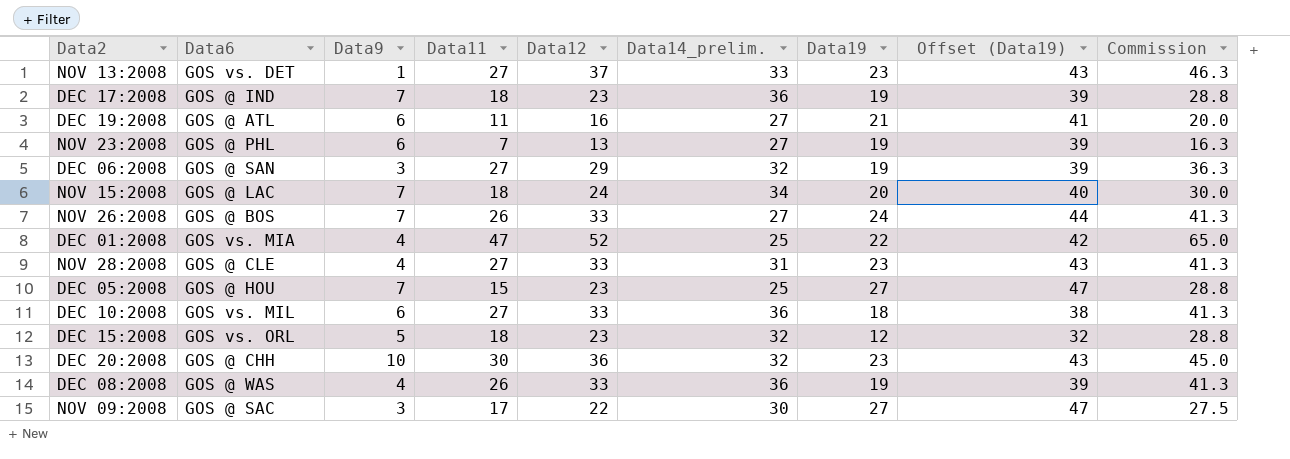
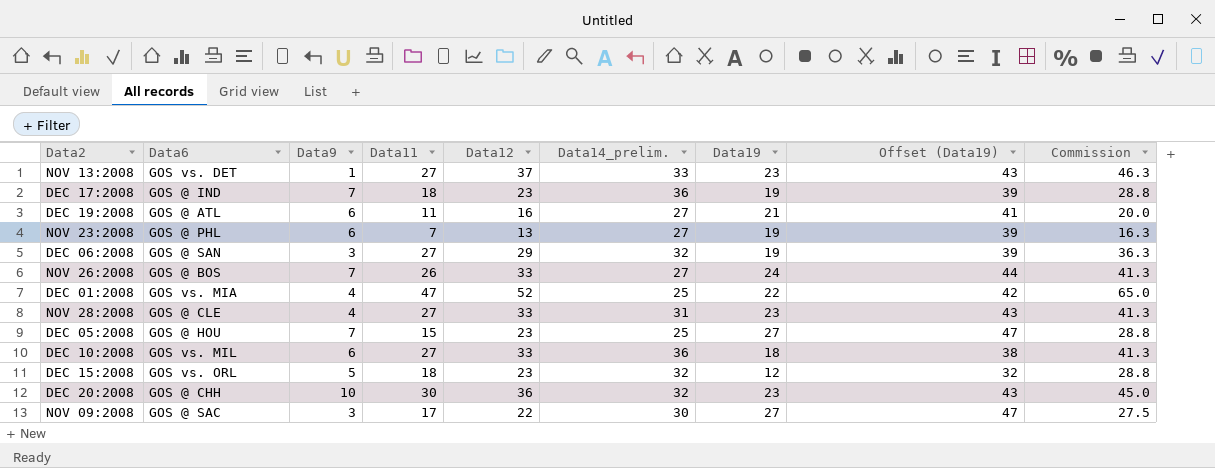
row NOV 15:2008: GOS @ LAC | 7 | 18 | 24 | 34 | 20 | 40 | 30.0 -> none
row DEC 08:2008: GOS @ WAS | 4 | 26 | 33 | 36 | 19 | 39 | 41.3 -> none

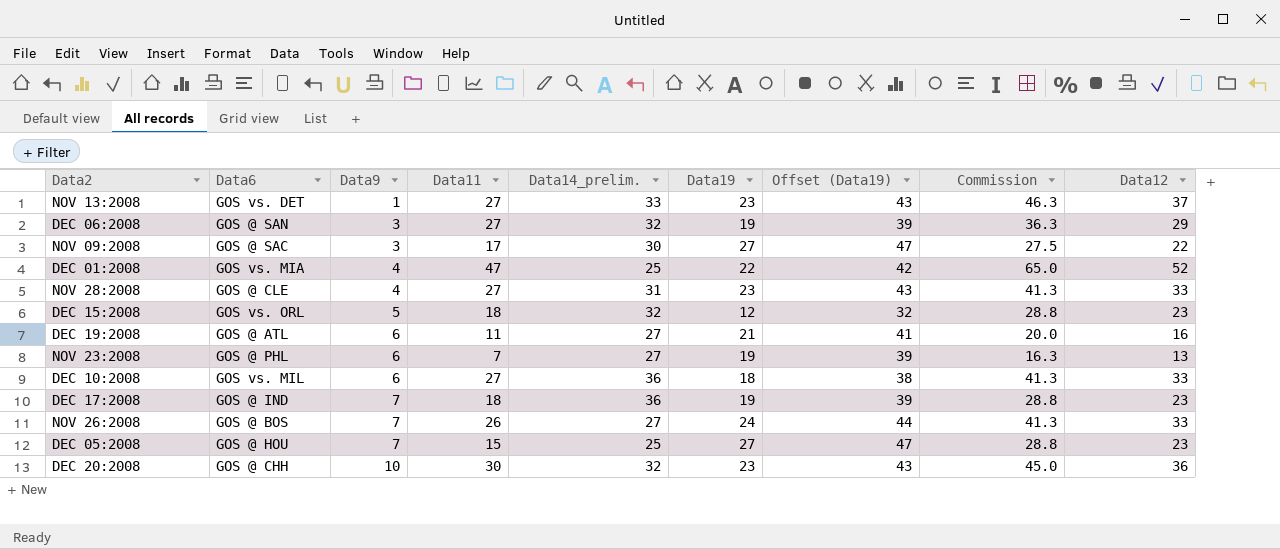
row order: none -> Data9 ascending
column Data12 | position: 5 -> 9

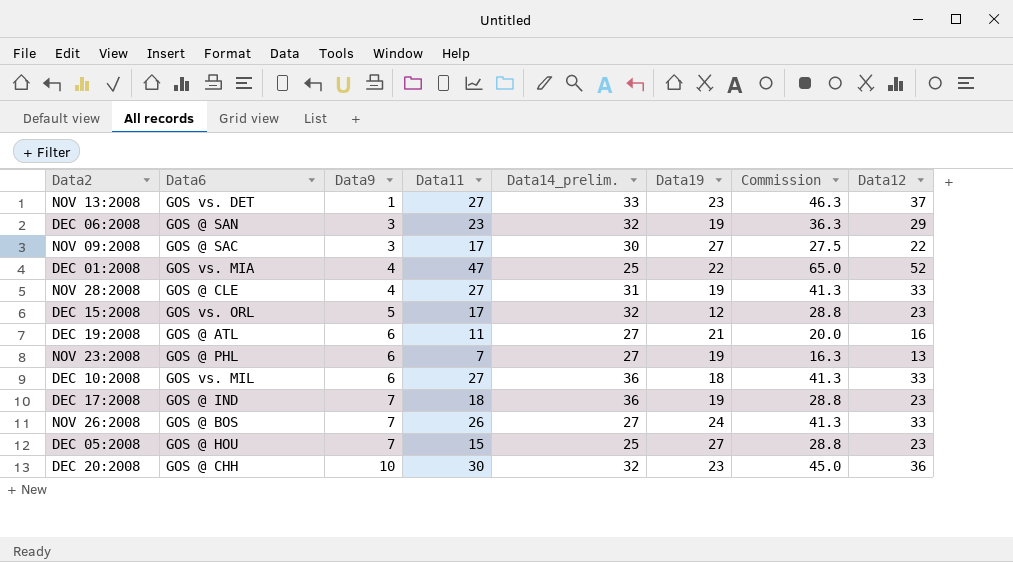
column Offset (Data19) | formula: [Data19] + 20 -> none
DEC 06:2008 | Data11: 27 -> 23
NOV 28:2008 | Data19: 23 -> 19
DEC 15:2008 | Data11: 18 -> 17

